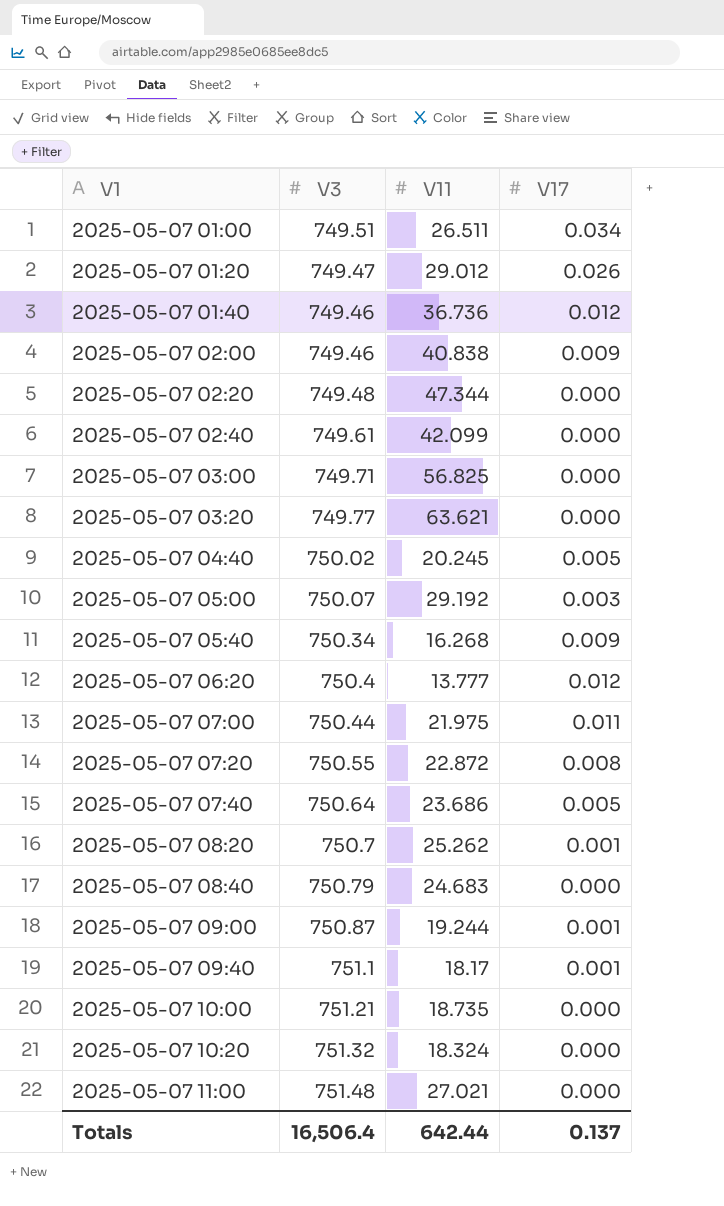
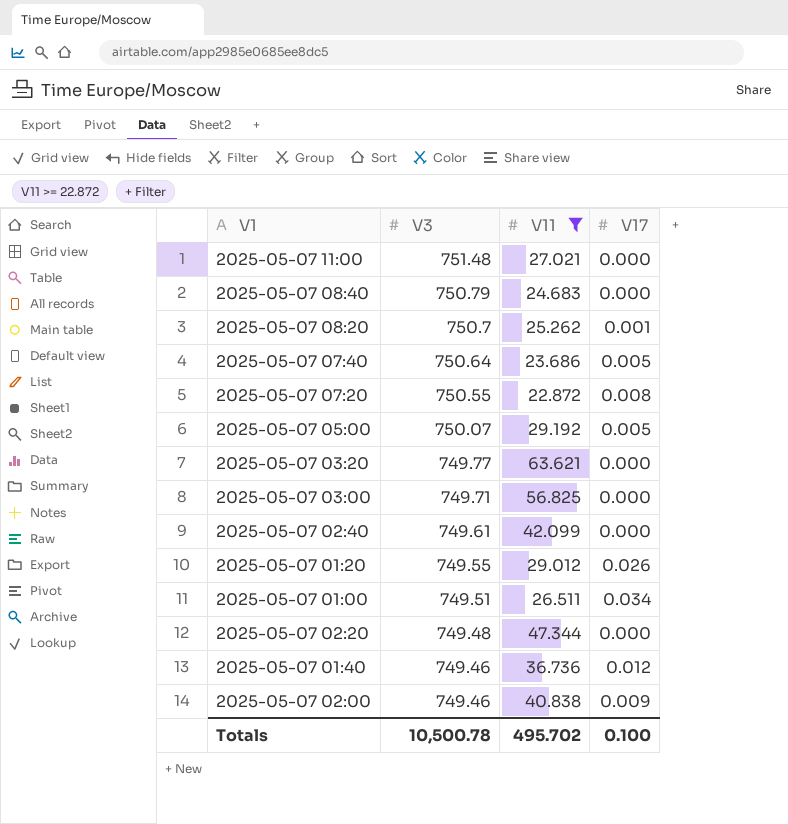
filter: none -> V11 >= 22.872
row order: V1 ascending -> V3 descending
2025-05-07 05:00 | V17: 0.003 -> 0.005
2025-05-07 01:20 | V3: 749.47 -> 749.55
Totals | V3: 16,506.4 -> 10,500.78
Totals | V11: 642.44 -> 495.702
Totals | V17: 0.137 -> 0.100

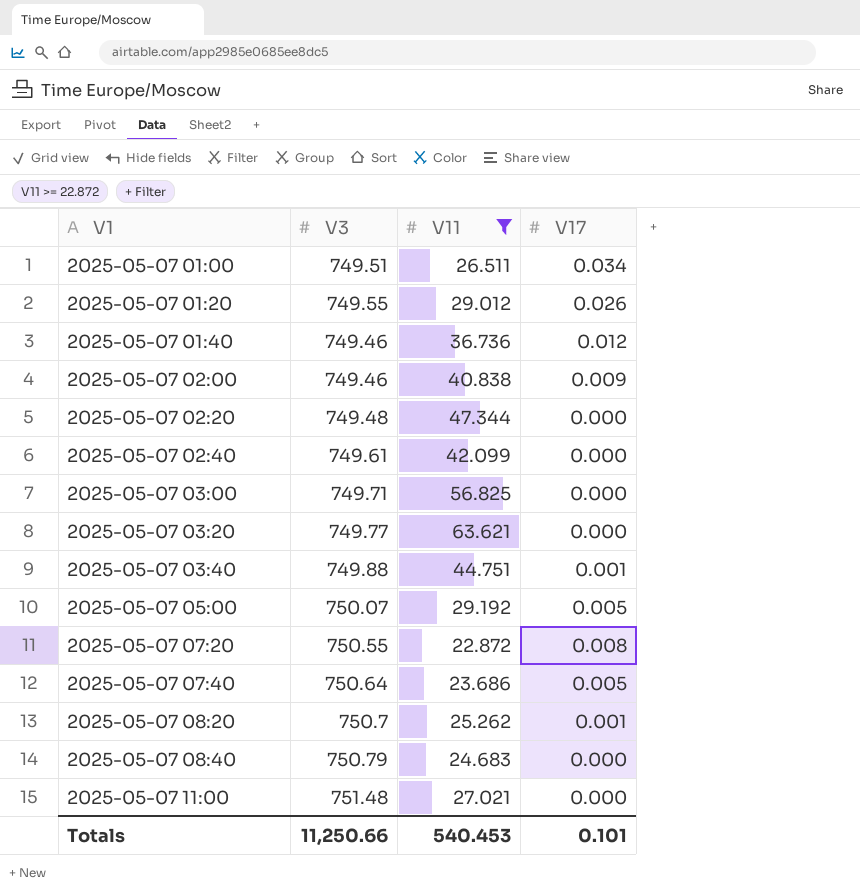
row order: V3 descending -> V1 ascending
row 2025-05-07 03:40: none -> 749.88 | 44.751 | 0.001
Totals | V3: 10,500.78 -> 11,250.66
Totals | V11: 495.702 -> 540.453
Totals | V17: 0.100 -> 0.101

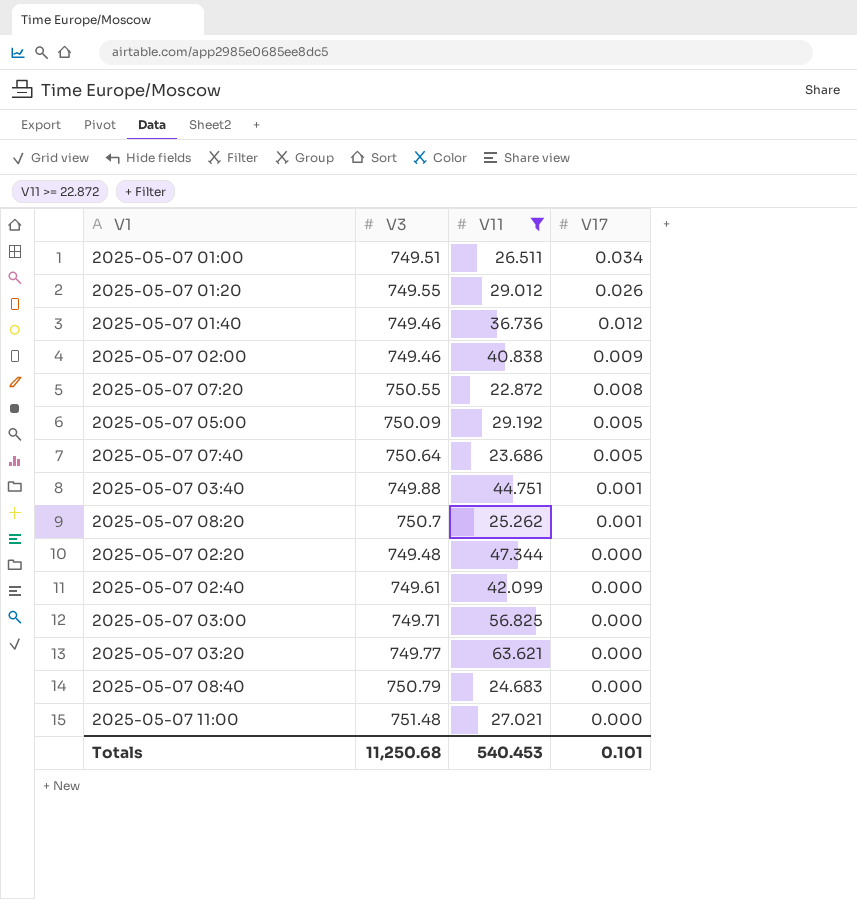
row order: V1 ascending -> V17 descending
2025-05-07 05:00 | V3: 750.07 -> 750.09
Totals | V3: 11,250.66 -> 11,250.68

